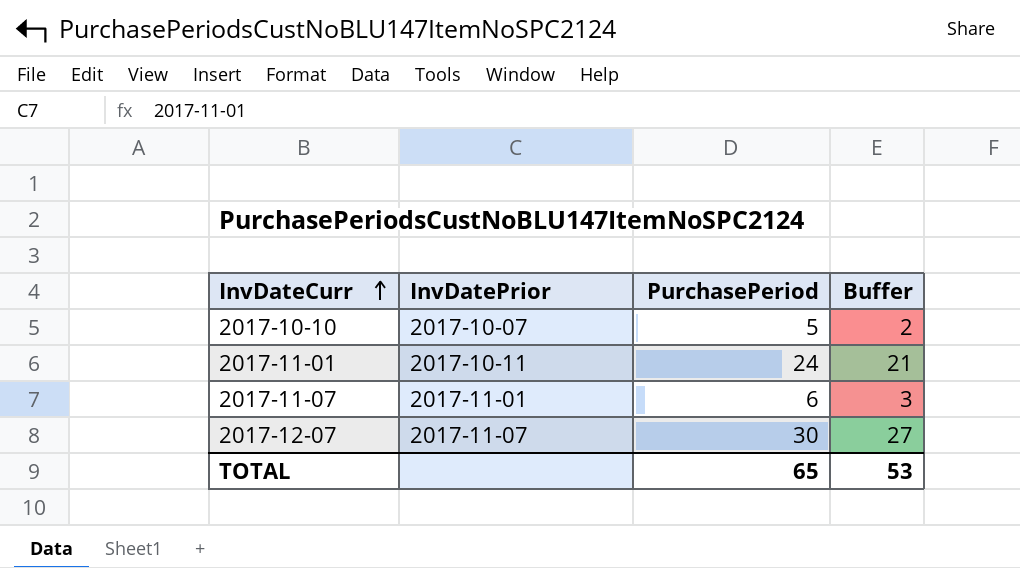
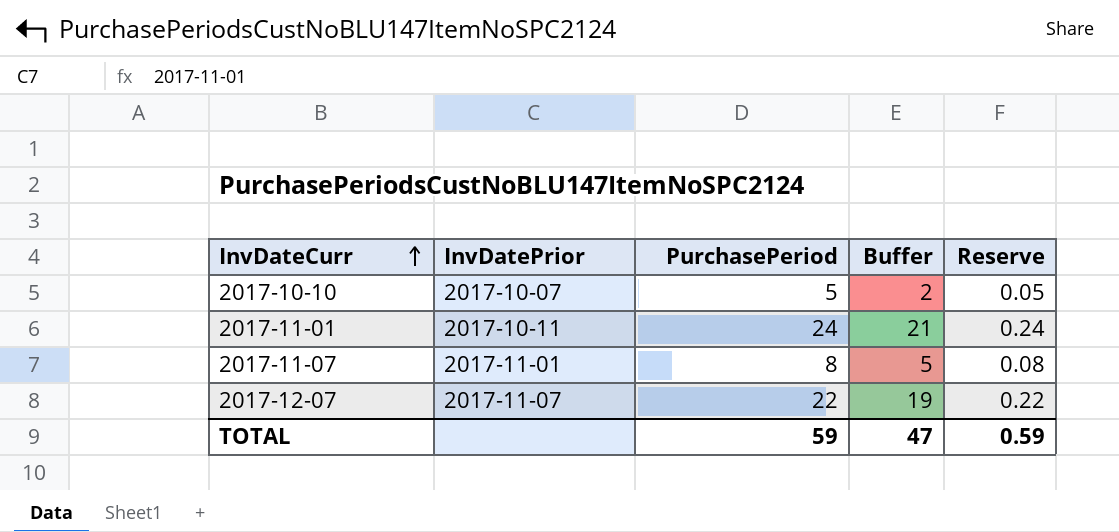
column Reserve | formula: none -> [PurchasePeriod] * 0.01
2017-11-07 | PurchasePeriod: 6 -> 8
2017-11-07 | Buffer: 3 -> 5
2017-12-07 | PurchasePeriod: 30 -> 22
2017-12-07 | Buffer: 27 -> 19
TOTAL | PurchasePeriod: 65 -> 59
TOTAL | Buffer: 53 -> 47

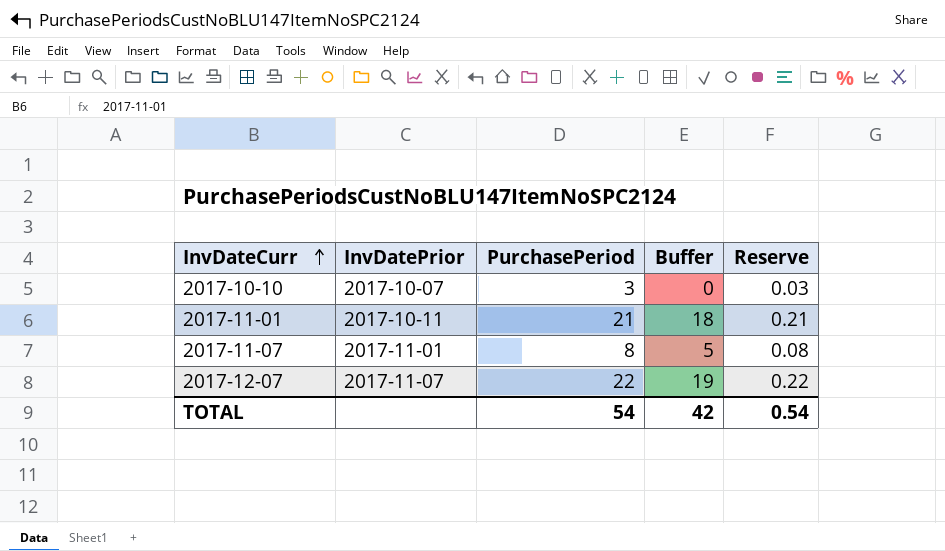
2017-10-10 | PurchasePeriod: 5 -> 3
2017-10-10 | Buffer: 2 -> 0
2017-10-10 | Reserve: 0.05 -> 0.03
2017-11-01 | PurchasePeriod: 24 -> 21
2017-11-01 | Buffer: 21 -> 18
2017-11-01 | Reserve: 0.24 -> 0.21
TOTAL | PurchasePeriod: 59 -> 54
TOTAL | Buffer: 47 -> 42
TOTAL | Reserve: 0.59 -> 0.54

